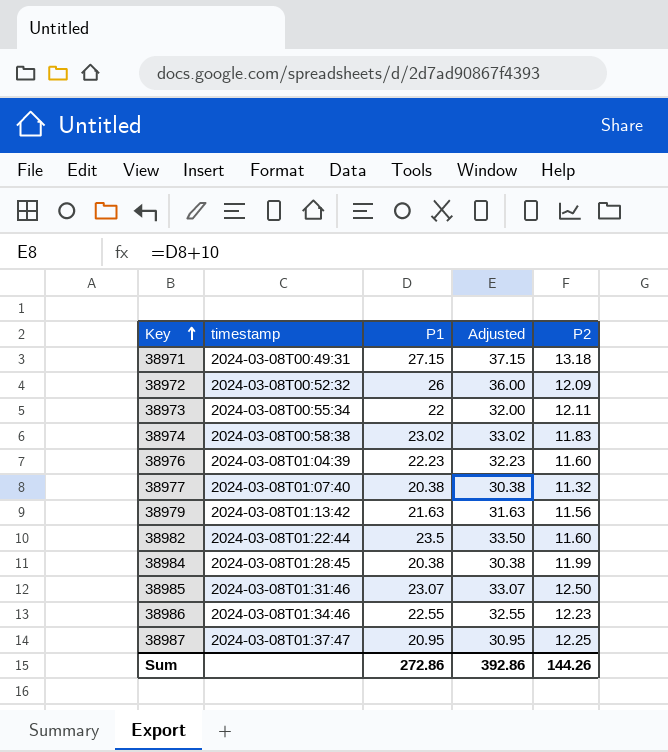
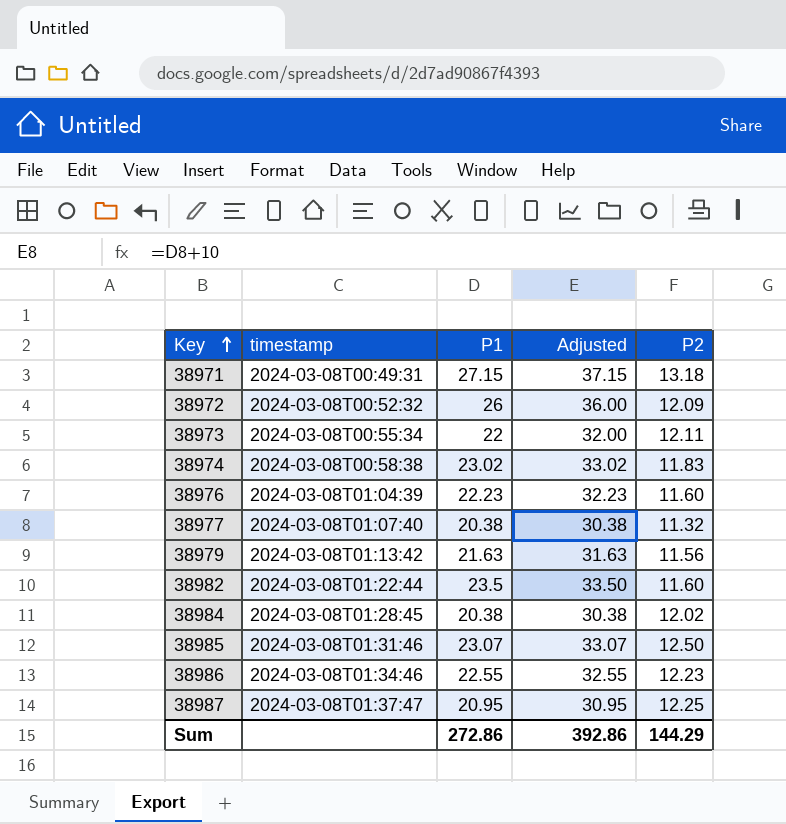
38984 | P2: 11.99 -> 12.02
Sum | P2: 144.26 -> 144.29

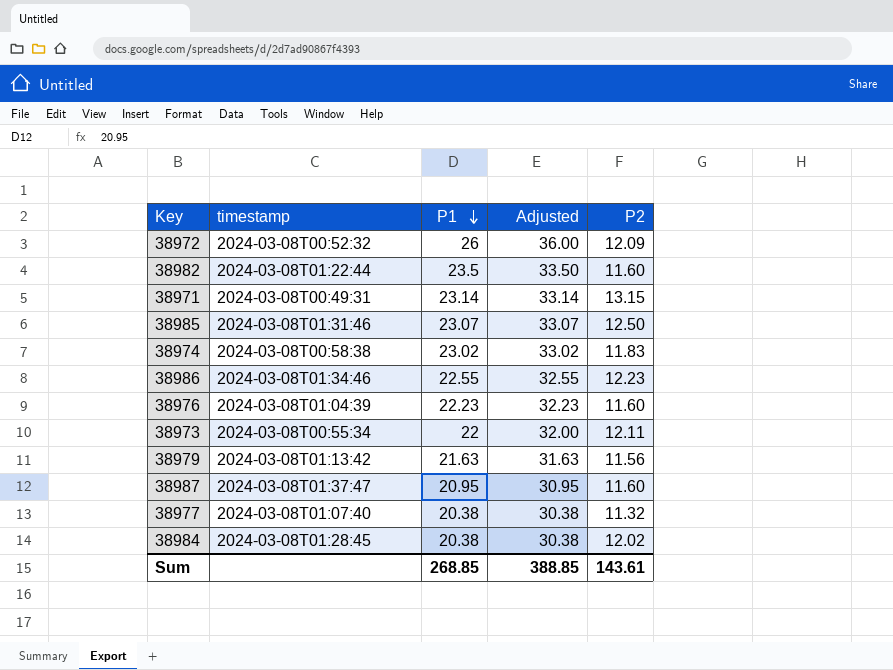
row order: Key ascending -> P1 descending
38971 | P1: 27.15 -> 23.14
38971 | Adjusted: 37.15 -> 33.14
38971 | P2: 13.18 -> 13.15
38987 | P2: 12.25 -> 11.60
Sum | P1: 272.86 -> 268.85
Sum | Adjusted: 392.86 -> 388.85
Sum | P2: 144.29 -> 143.61

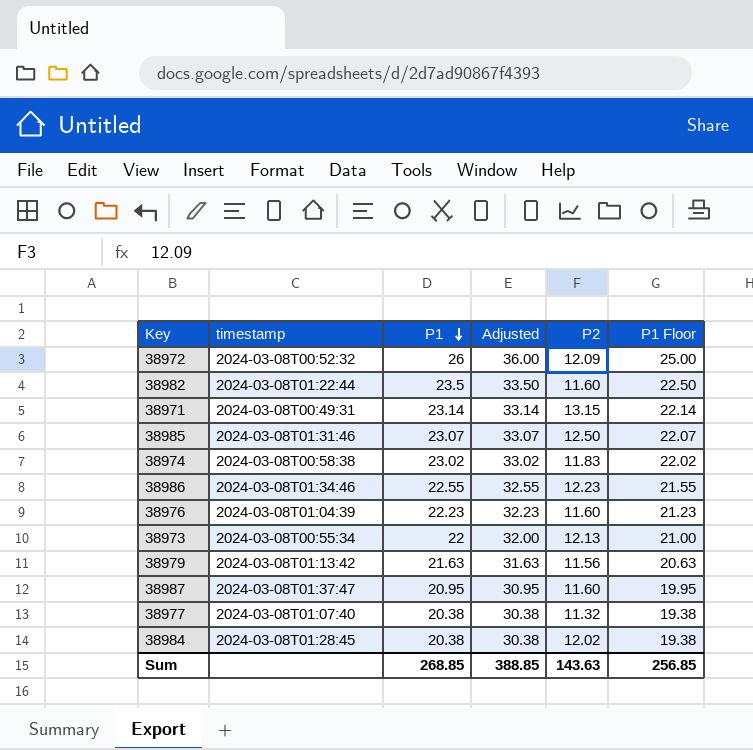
column P1 Floor | formula: none -> [P1] - 1
38973 | P2: 12.11 -> 12.13
Sum | P2: 143.61 -> 143.63

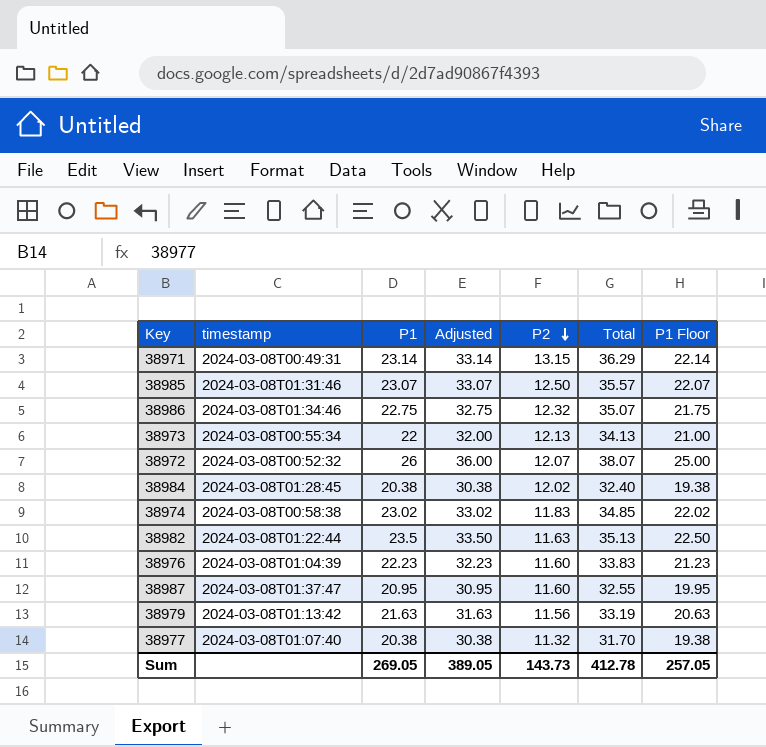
row order: P1 descending -> P2 descending
column Total | formula: none -> [P1] + [P2]
38986 | P1: 22.55 -> 22.75
38986 | Adjusted: 32.55 -> 32.75
38986 | P2: 12.23 -> 12.32
38986 | P1 Floor: 21.55 -> 21.75
38972 | P2: 12.09 -> 12.07
38982 | P2: 11.60 -> 11.63
Sum | P1: 268.85 -> 269.05
Sum | Adjusted: 388.85 -> 389.05
Sum | P2: 143.63 -> 143.73
Sum | P1 Floor: 256.85 -> 257.05

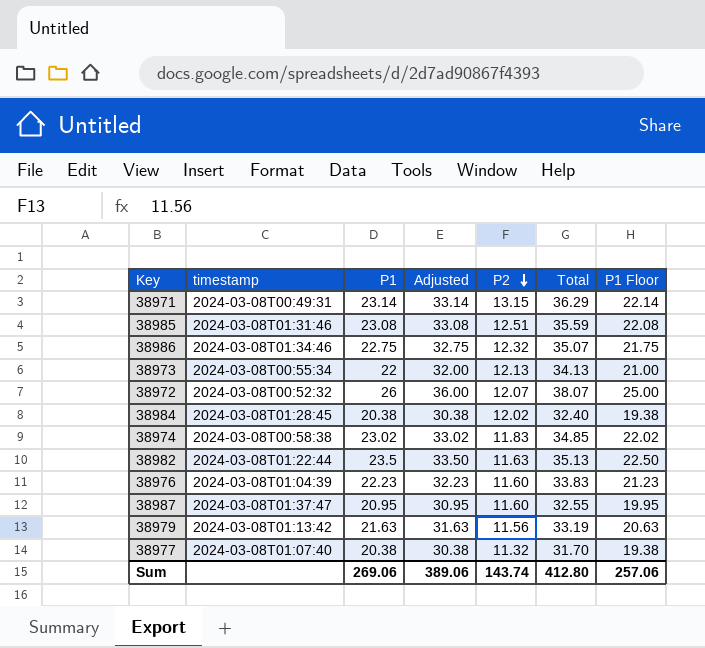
38985 | P1: 23.07 -> 23.08
38985 | Adjusted: 33.07 -> 33.08
38985 | P2: 12.50 -> 12.51
38985 | Total: 35.57 -> 35.59
38985 | P1 Floor: 22.07 -> 22.08
Sum | P1: 269.05 -> 269.06
Sum | Adjusted: 389.05 -> 389.06
Sum | P2: 143.73 -> 143.74
Sum | Total: 412.78 -> 412.80
Sum | P1 Floor: 257.05 -> 257.06

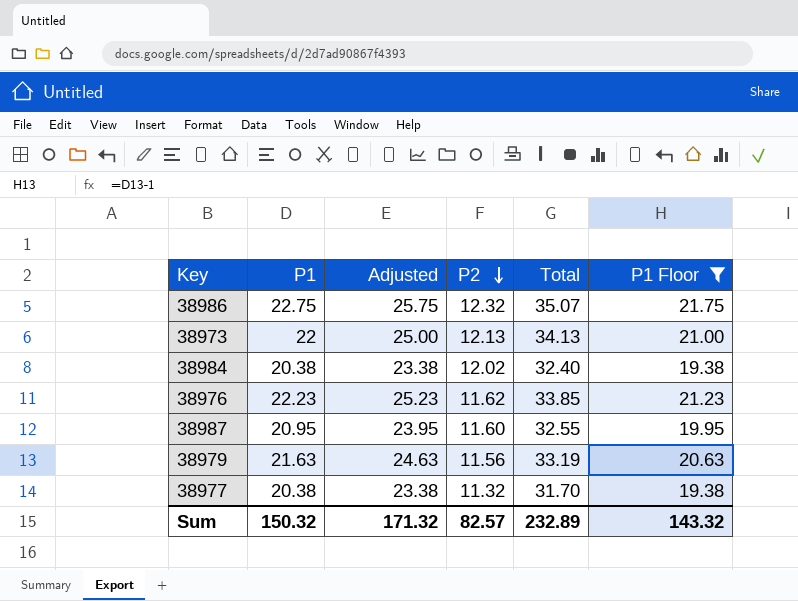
filter: none -> P1 Floor <= 21.75
column timestamp | position: 2 -> none
column Adjusted | formula: [P1] + 10 -> [P1] + 3
38976 | P2: 11.60 -> 11.62
38976 | Total: 33.83 -> 33.85
Sum | P1: 269.06 -> 150.32
Sum | Adjusted: 389.06 -> 171.32
Sum | P2: 143.74 -> 82.57
Sum | Total: 412.80 -> 232.89
Sum | P1 Floor: 257.06 -> 143.32

